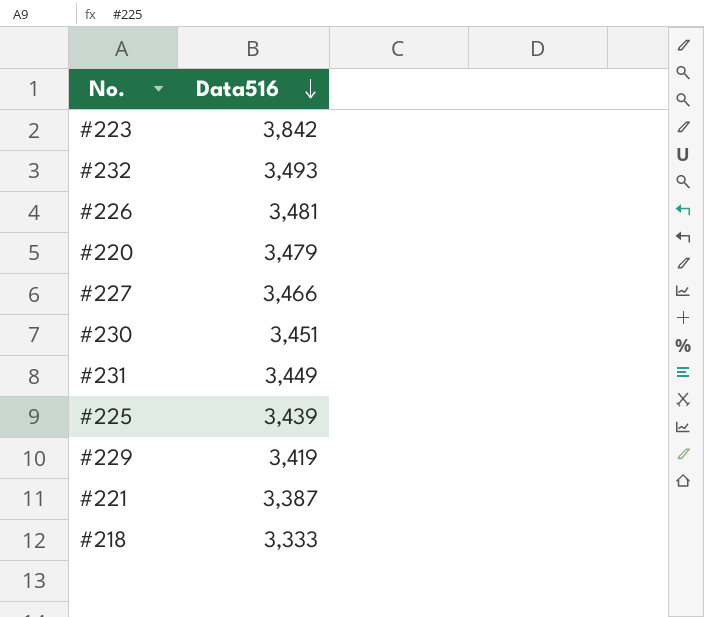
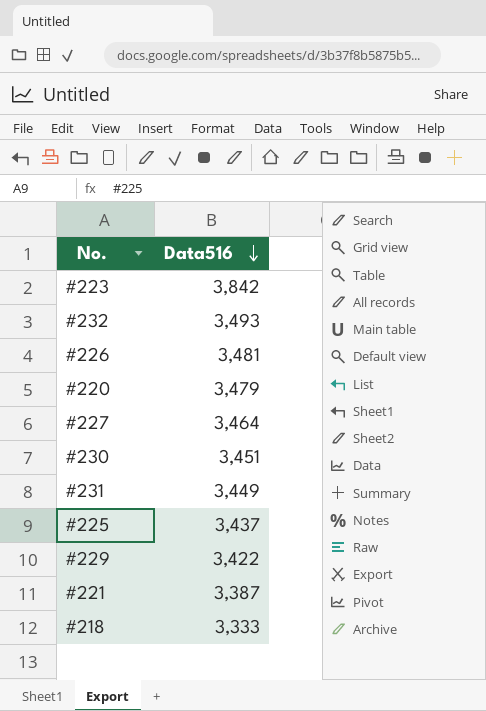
#227 | Data516: 3,466 -> 3,464
#225 | Data516: 3,439 -> 3,437
#229 | Data516: 3,419 -> 3,422

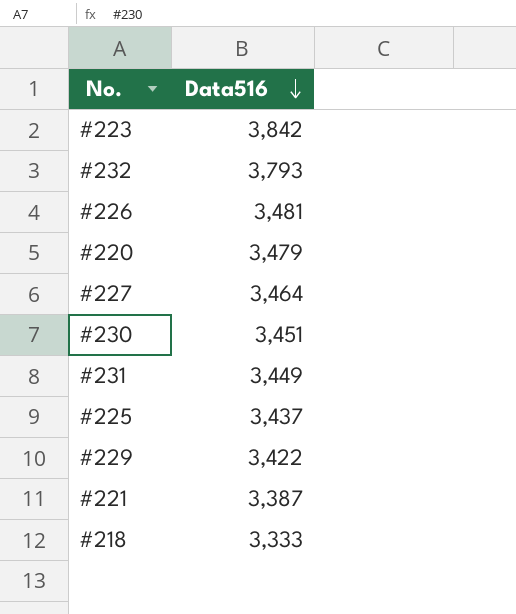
#232 | Data516: 3,493 -> 3,793

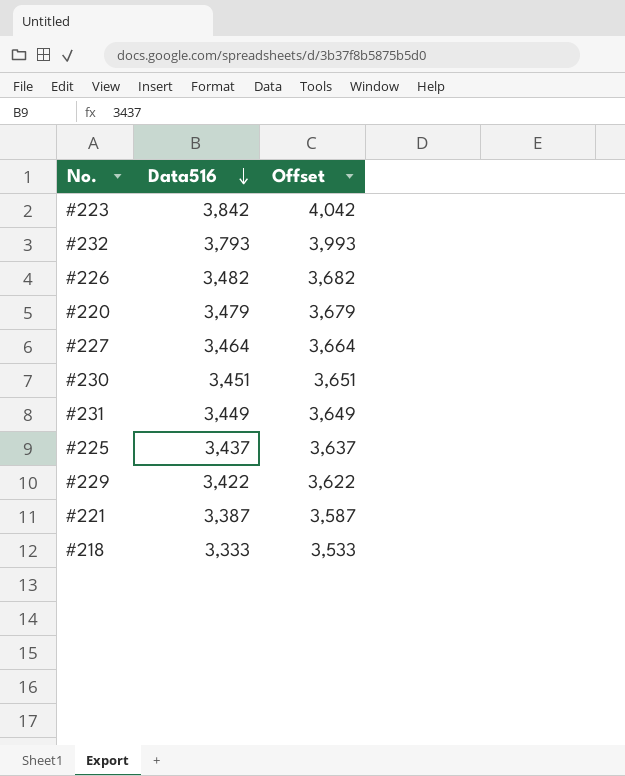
column Offset | formula: none -> [Data516] + 200
#226 | Data516: 3,481 -> 3,482

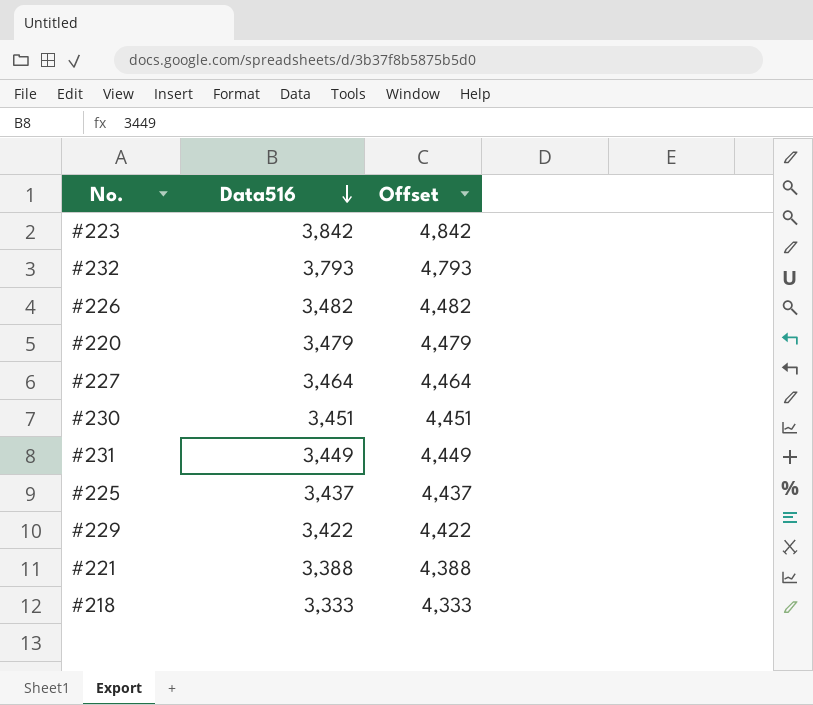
column Offset | formula: [Data516] + 200 -> [Data516] + 1000
#221 | Data516: 3,387 -> 3,388

